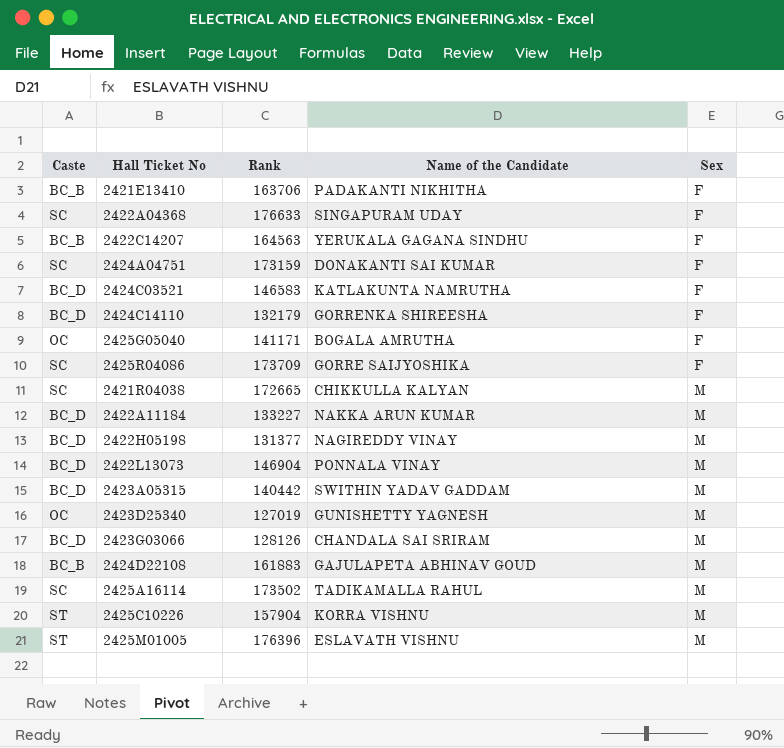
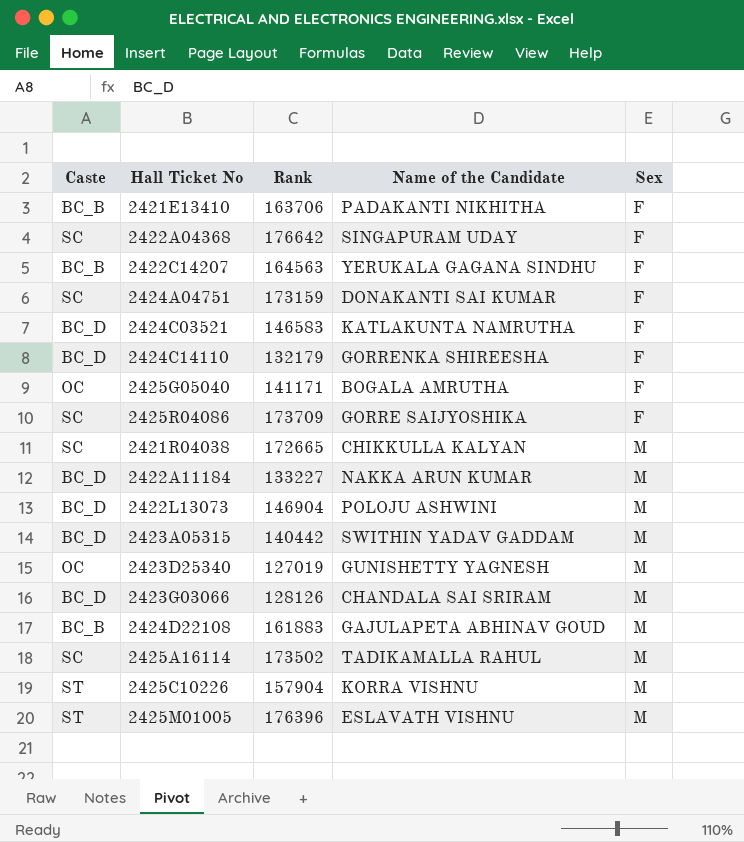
row 2422H05198: BC_D | 131377 | NAGIREDDY VINAY | M -> none
2422A04368 | Rank: 176633 -> 176642
2422L13073 | Name of the Candidate: PONNALA VINAY -> POLOJU ASHWINI

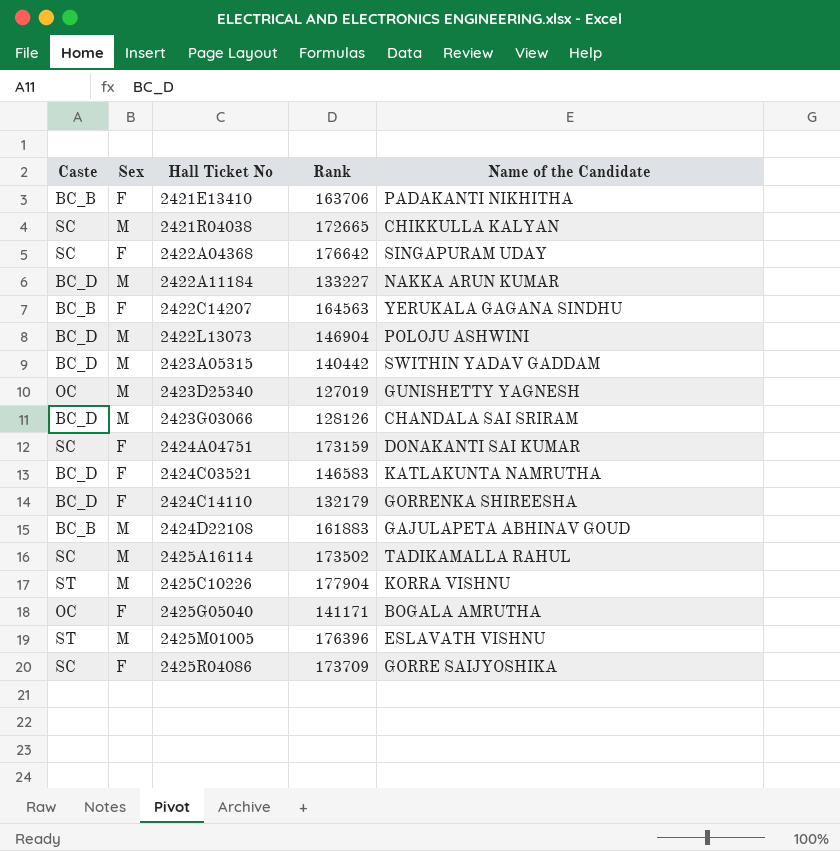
row order: Sex ascending -> Hall Ticket No ascending
column Sex | position: 5 -> 2
2425C10226 | Rank: 157904 -> 177904

